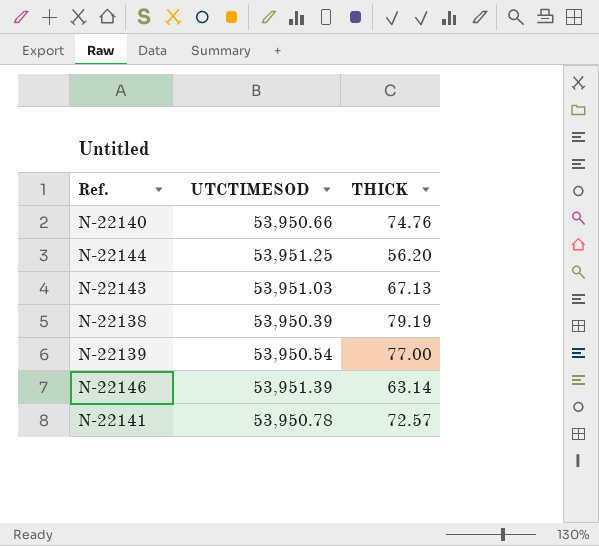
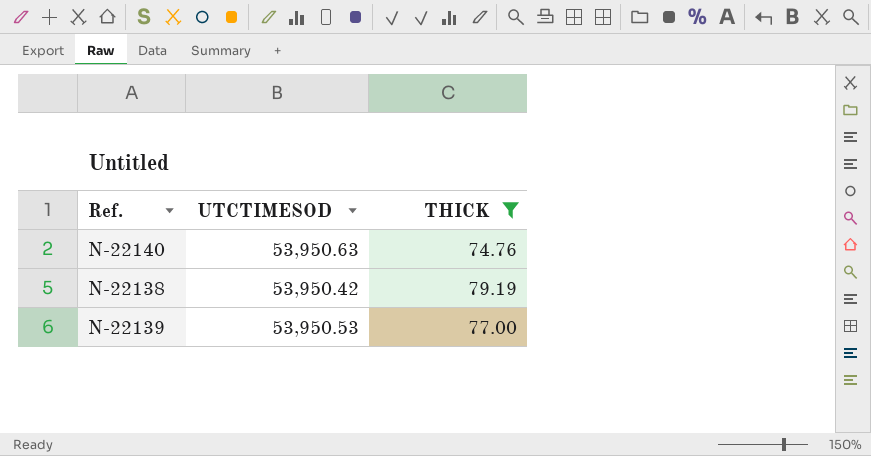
filter: none -> THICK >= 74.76
N-22140 | UTCTIMESOD: 53,950.66 -> 53,950.63
N-22138 | UTCTIMESOD: 53,950.39 -> 53,950.42
N-22139 | UTCTIMESOD: 53,950.54 -> 53,950.53

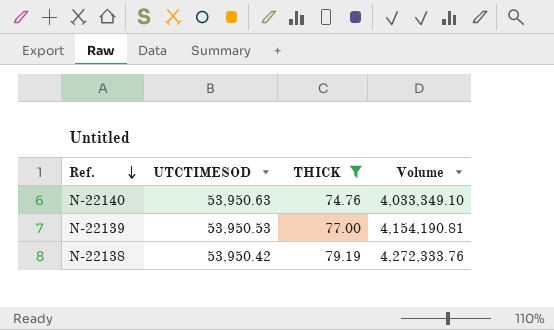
row order: none -> Ref. descending
column Volume | formula: none -> [UTCTIMESOD] * [THICK]

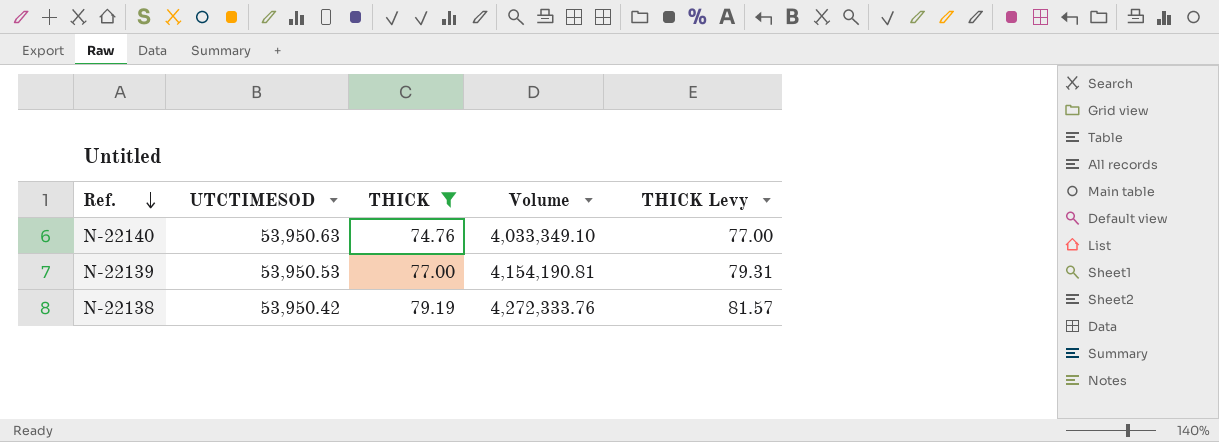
column THICK Levy | formula: none -> [THICK] * 1.03

